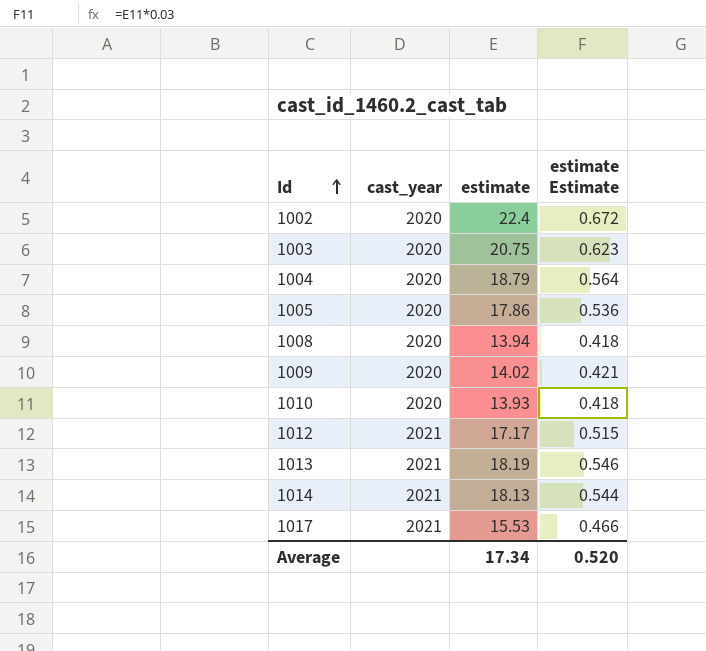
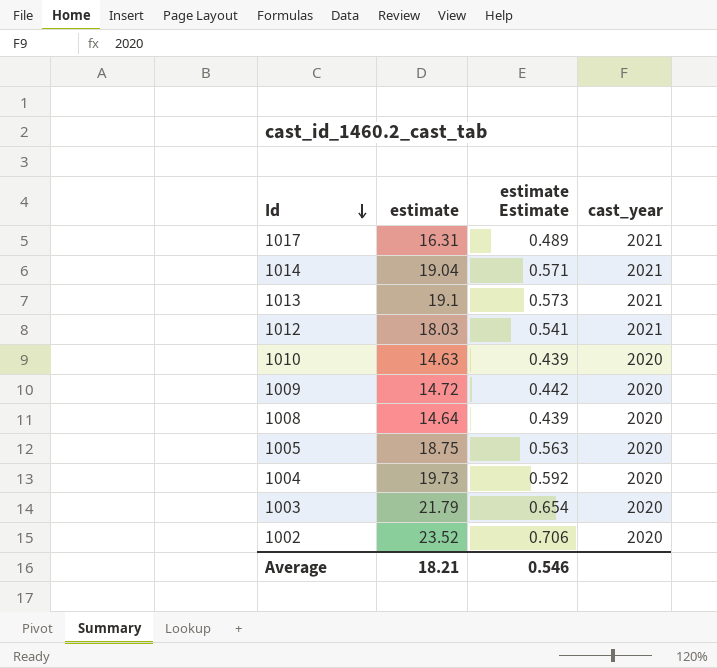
row order: Id ascending -> Id descending
column cast_year | position: 2 -> 4
1017 | estimate: 15.53 -> 16.31
1017 | estimate Estimate: 0.466 -> 0.489
1014 | estimate: 18.13 -> 19.04
1014 | estimate Estimate: 0.544 -> 0.571
1013 | estimate: 18.19 -> 19.1
1013 | estimate Estimate: 0.546 -> 0.573
1012 | estimate: 17.17 -> 18.03
1012 | estimate Estimate: 0.515 -> 0.541
1010 | estimate: 13.93 -> 14.63
1010 | estimate Estimate: 0.418 -> 0.439
1009 | estimate: 14.02 -> 14.72
1009 | estimate Estimate: 0.421 -> 0.442
1008 | estimate: 13.94 -> 14.64
1008 | estimate Estimate: 0.418 -> 0.439
1005 | estimate: 17.86 -> 18.75
1005 | estimate Estimate: 0.536 -> 0.563
1004 | estimate: 18.79 -> 19.73
1004 | estimate Estimate: 0.564 -> 0.592
1003 | estimate: 20.75 -> 21.79
1003 | estimate Estimate: 0.623 -> 0.654
1002 | estimate: 22.4 -> 23.52
1002 | estimate Estimate: 0.672 -> 0.706
Average | estimate: 17.34 -> 18.21
Average | estimate Estimate: 0.520 -> 0.546

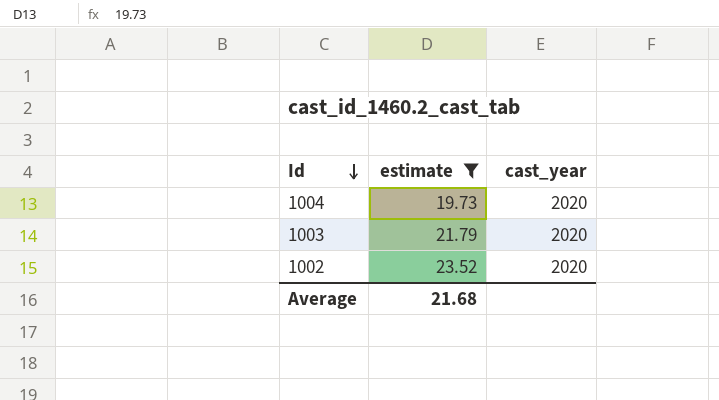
filter: none -> estimate >= 19.73
column estimate Estimate | formula: [estimate] * 0.03 -> none
Average | estimate: 18.21 -> 21.68

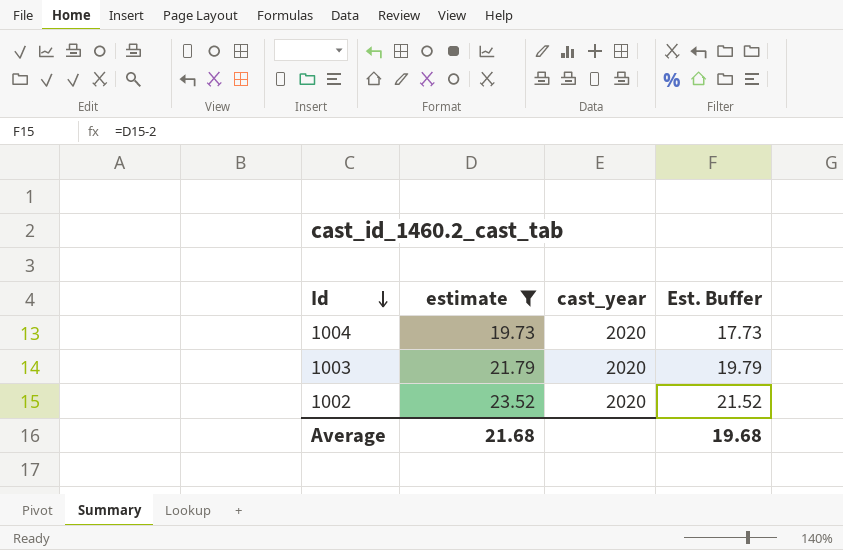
column Est. Buffer | formula: none -> [estimate] - 2

